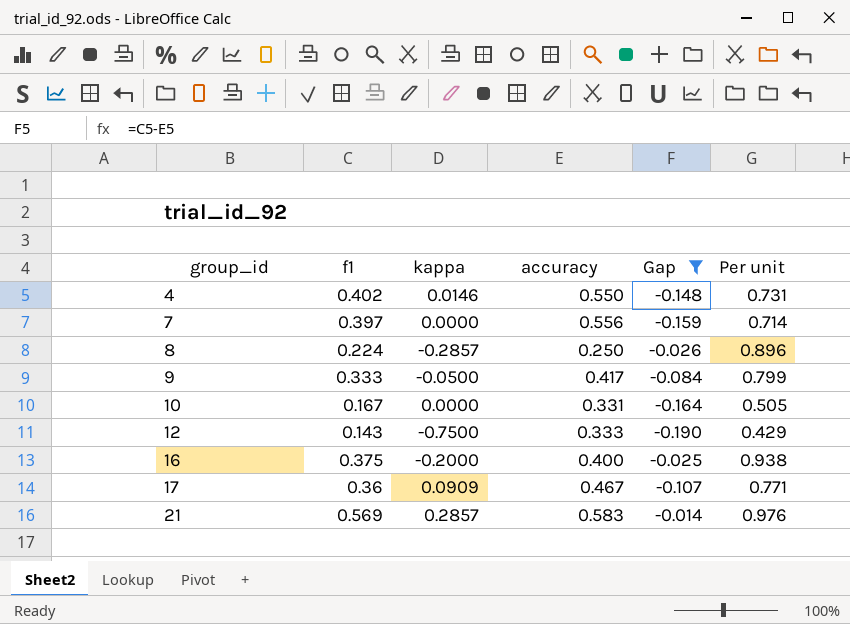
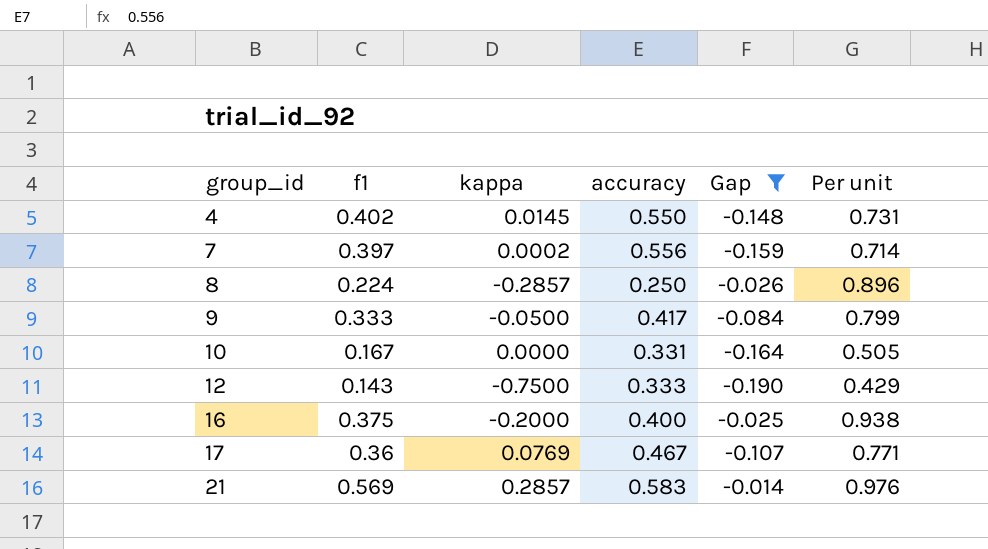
4 | kappa: 0.0146 -> 0.0145
7 | kappa: 0.0000 -> 0.0002
17 | kappa: 0.0909 -> 0.0769

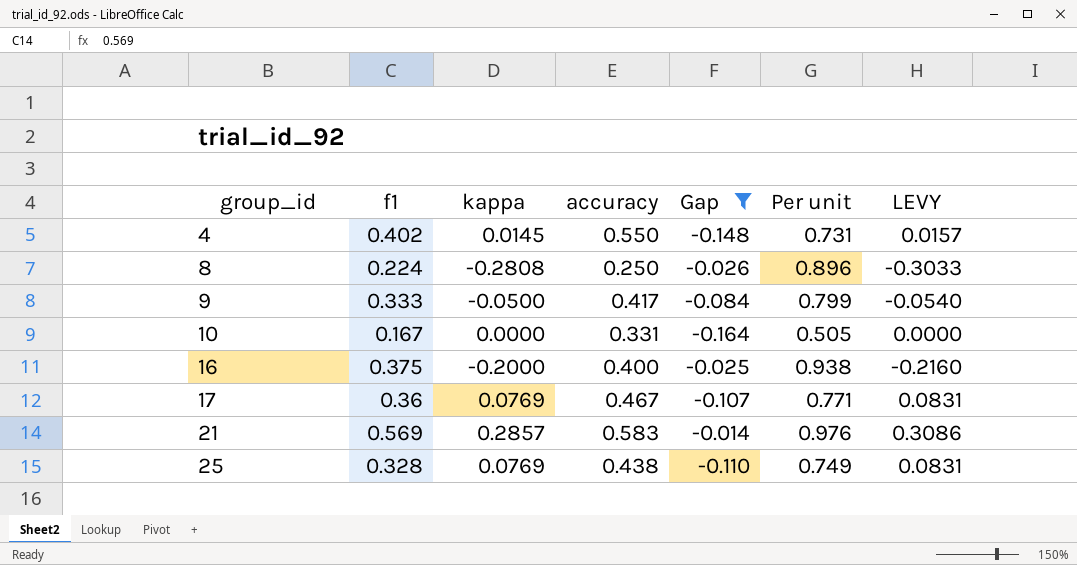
column LEVY | formula: none -> [kappa] * 1.08
row 7: 0.397 | 0.0002 | 0.556 | -0.159 | 0.714 -> none
row 12: 0.143 | -0.7500 | 0.333 | -0.190 | 0.429 -> none
8 | kappa: -0.2857 -> -0.2808
row 25: none -> 0.328 | 0.0769 | 0.438 | -0.110 | 0.749 | 0.0831

